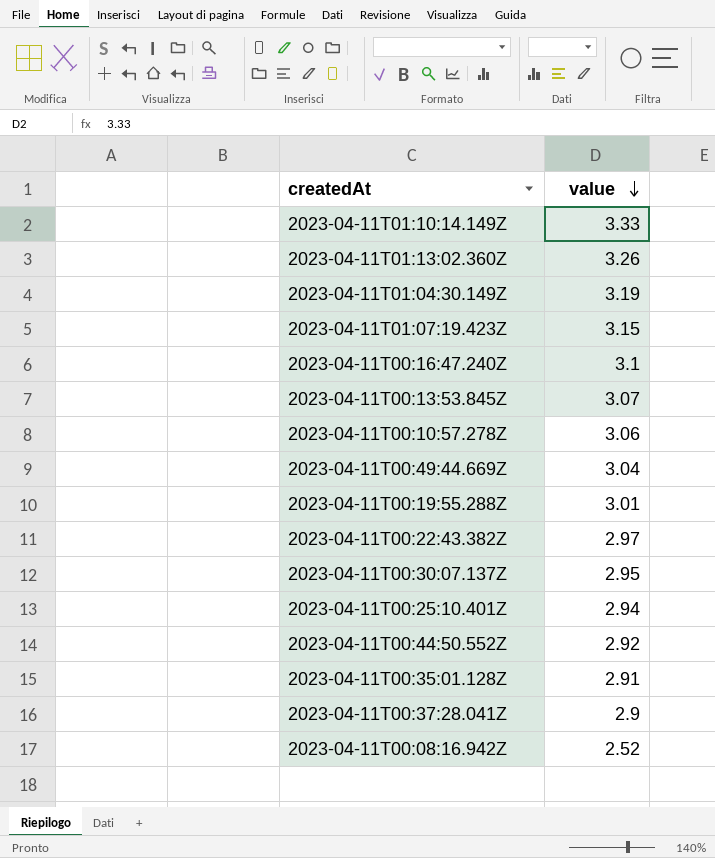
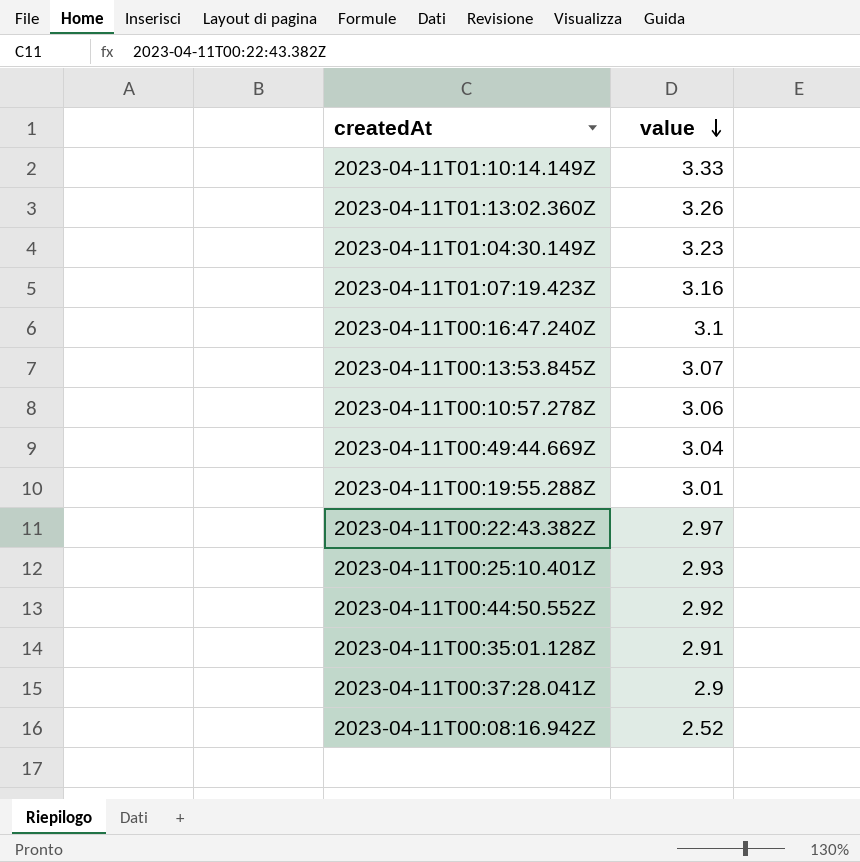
row 2023-04-11T00:30:07.137Z: 2.95 -> none
2023-04-11T01:04:30.149Z | value: 3.19 -> 3.23
2023-04-11T01:07:19.423Z | value: 3.15 -> 3.16
2023-04-11T00:25:10.401Z | value: 2.94 -> 2.93

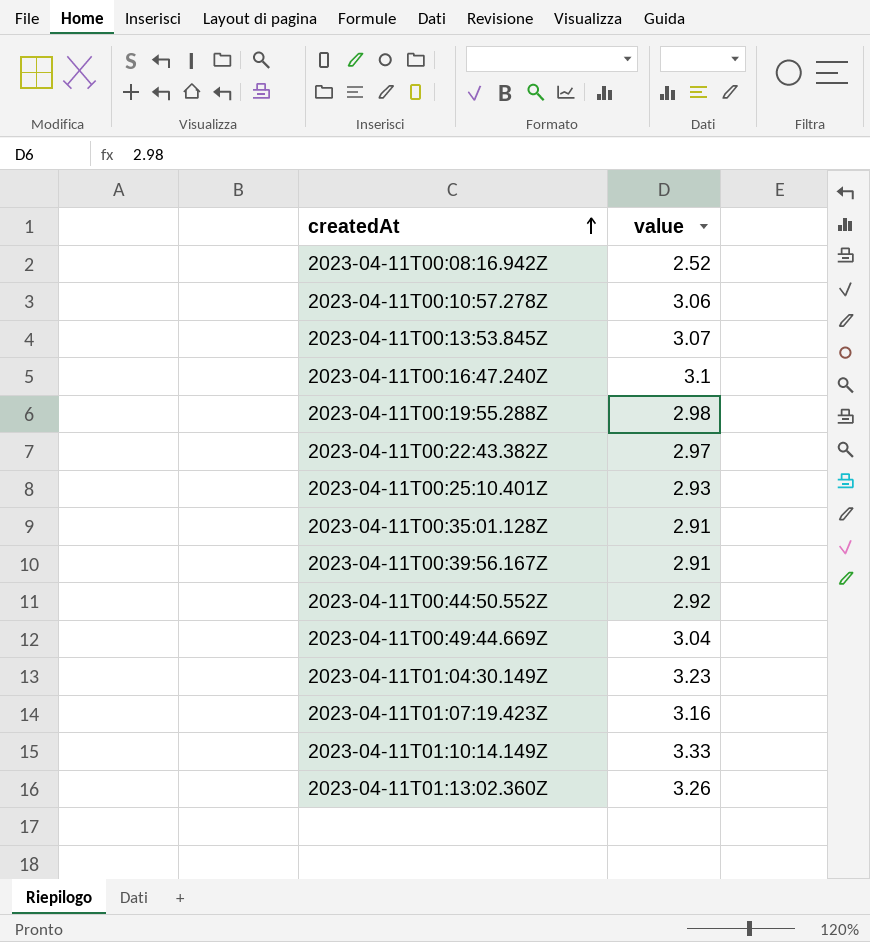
row order: value descending -> createdAt ascending
row 2023-04-11T00:37:28.041Z: 2.9 -> none
2023-04-11T00:19:55.288Z | value: 3.01 -> 2.98
row 2023-04-11T00:39:56.167Z: none -> 2.91

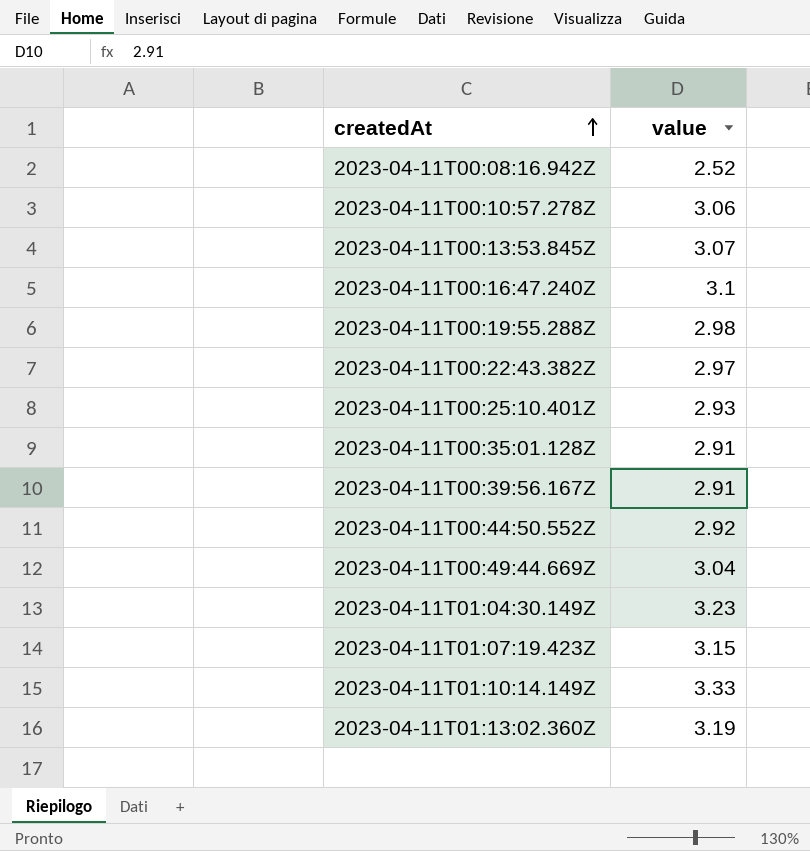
2023-04-11T01:07:19.423Z | value: 3.16 -> 3.15
2023-04-11T01:13:02.360Z | value: 3.26 -> 3.19

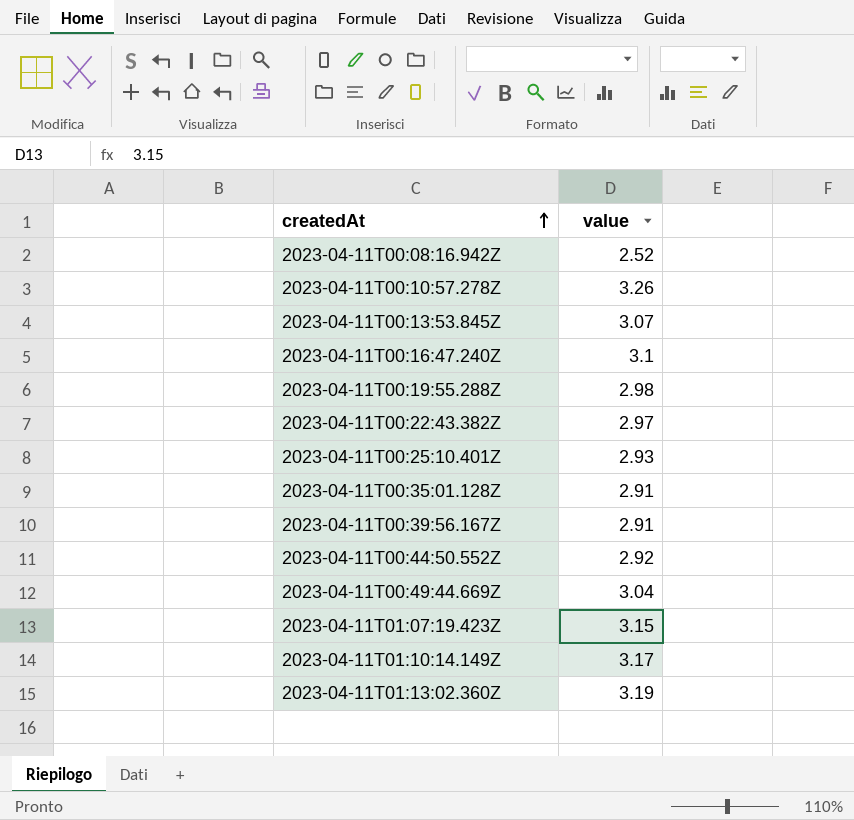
row 2023-04-11T01:04:30.149Z: 3.23 -> none
2023-04-11T00:10:57.278Z | value: 3.06 -> 3.26
2023-04-11T01:10:14.149Z | value: 3.33 -> 3.17

